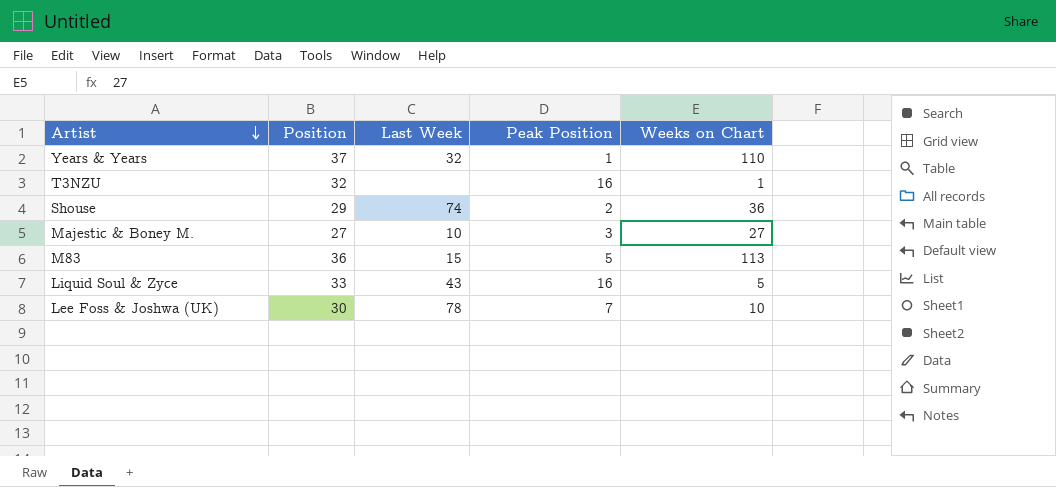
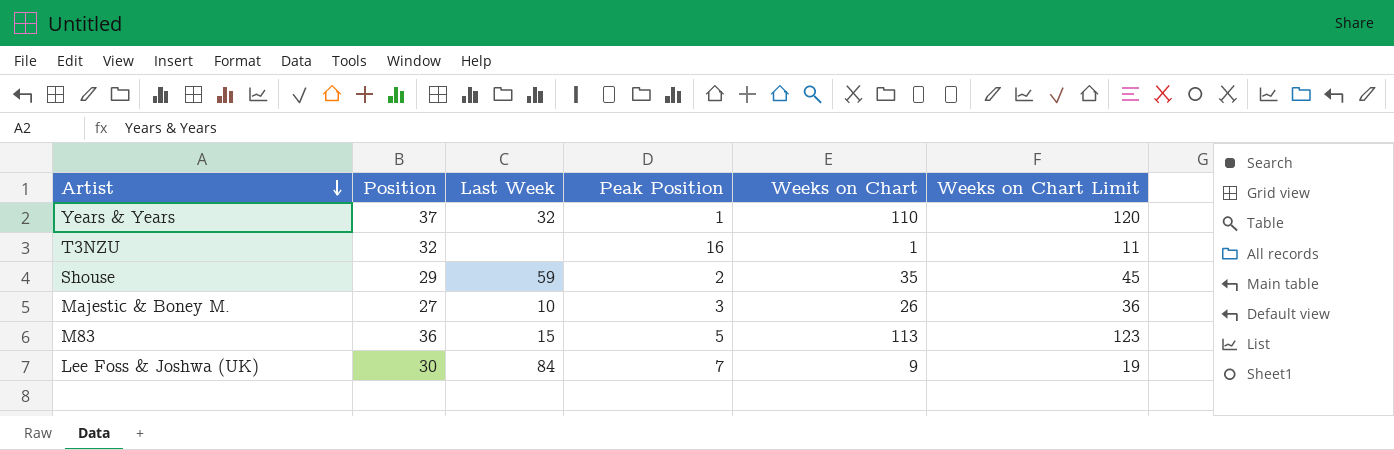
column Weeks on Chart Limit | formula: none -> [Weeks on Chart] + 10
row Liquid Soul & Zyce: 33 | 43 | 16 | 5 -> none
Shouse | Last Week: 74 -> 59
Shouse | Weeks on Chart: 36 -> 35
Majestic & Boney M. | Weeks on Chart: 27 -> 26
Lee Foss & Joshwa (UK) | Last Week: 78 -> 84
Lee Foss & Joshwa (UK) | Weeks on Chart: 10 -> 9

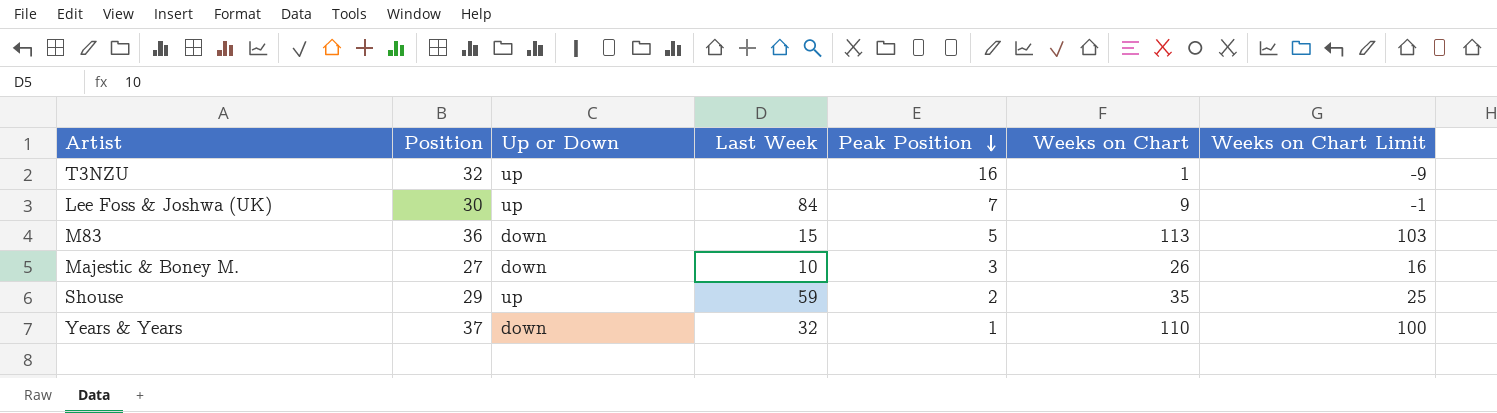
row order: Artist descending -> Peak Position descending
column Up or Down | position: none -> 3
column Weeks on Chart Limit | formula: [Weeks on Chart] + 10 -> [Weeks on Chart] - 10

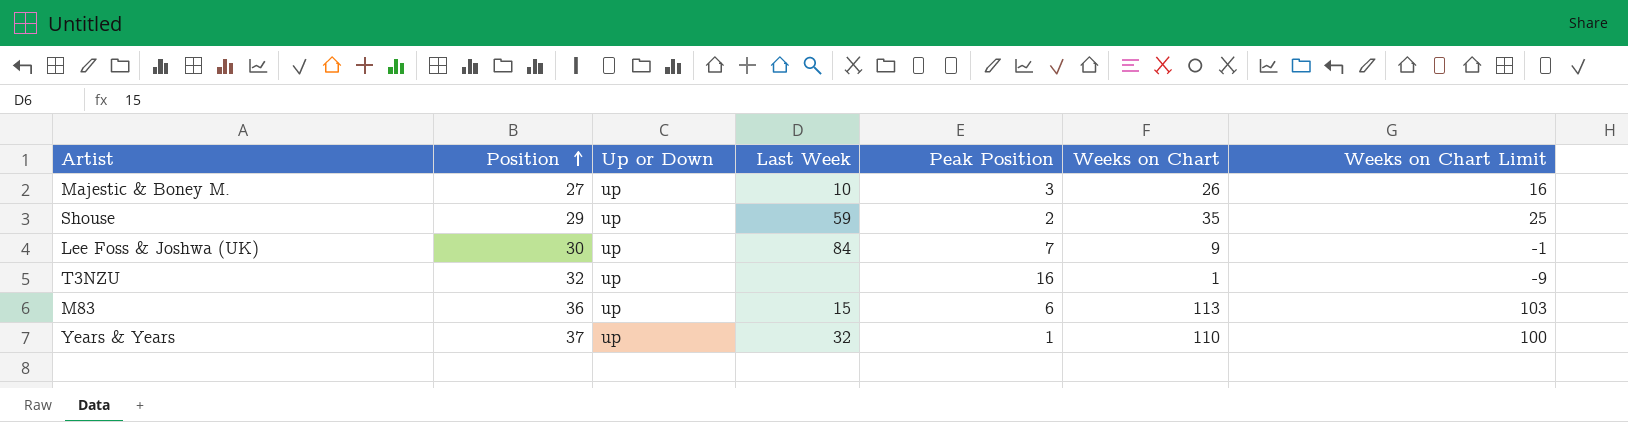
row order: Peak Position descending -> Position ascending
Majestic & Boney M. | Up or Down: down -> up
M83 | Up or Down: down -> up
M83 | Peak Position: 5 -> 6
Years & Years | Up or Down: down -> up

